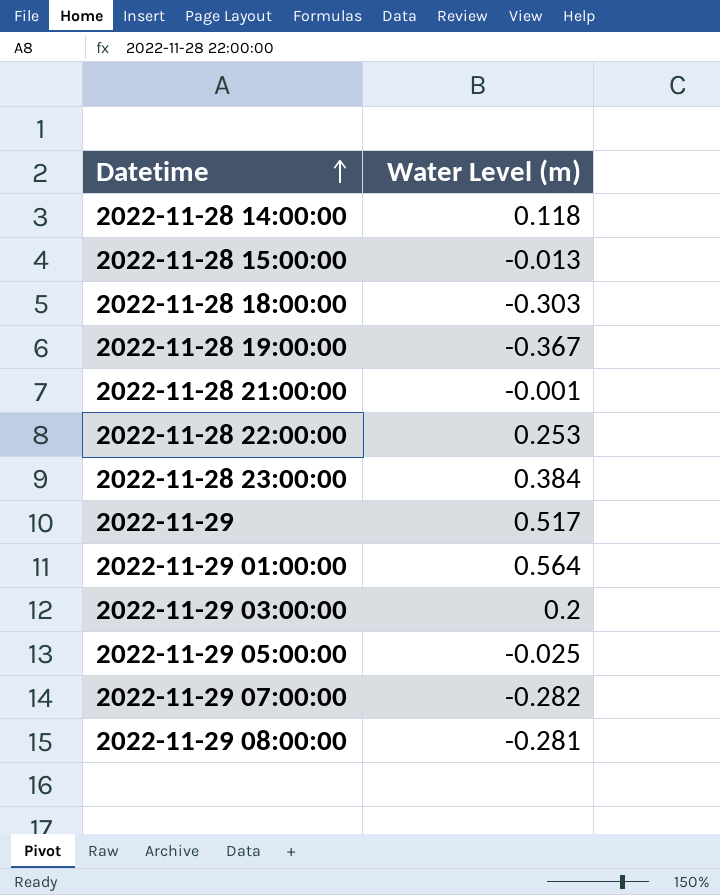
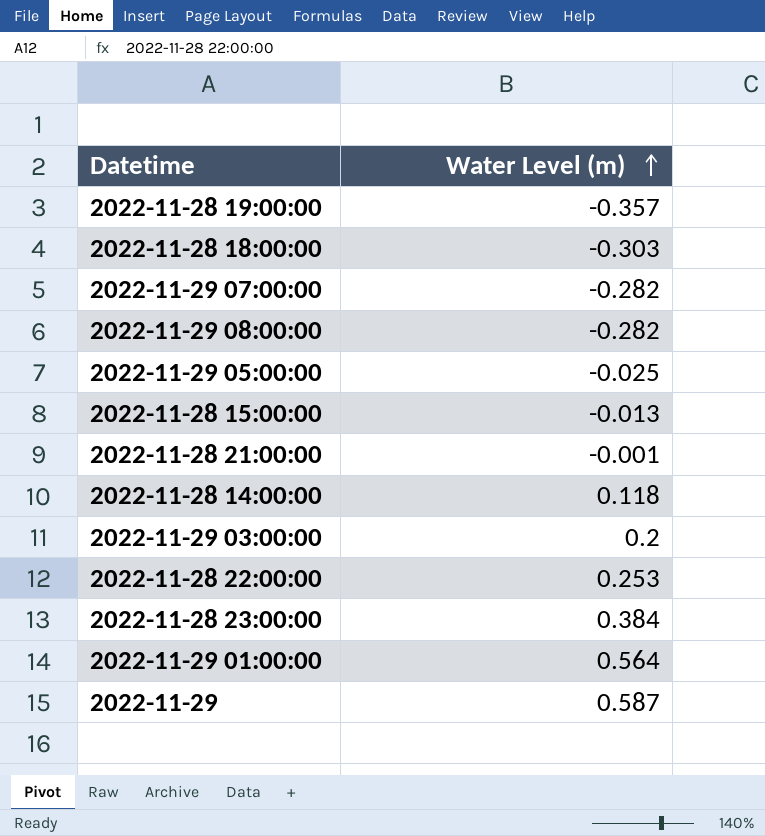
row order: Datetime ascending -> Water Level (m) ascending
2022-11-28 19:00:00 | Water Level (m): -0.367 -> -0.357
2022-11-29 08:00:00 | Water Level (m): -0.281 -> -0.282
2022-11-29 | Water Level (m): 0.517 -> 0.587

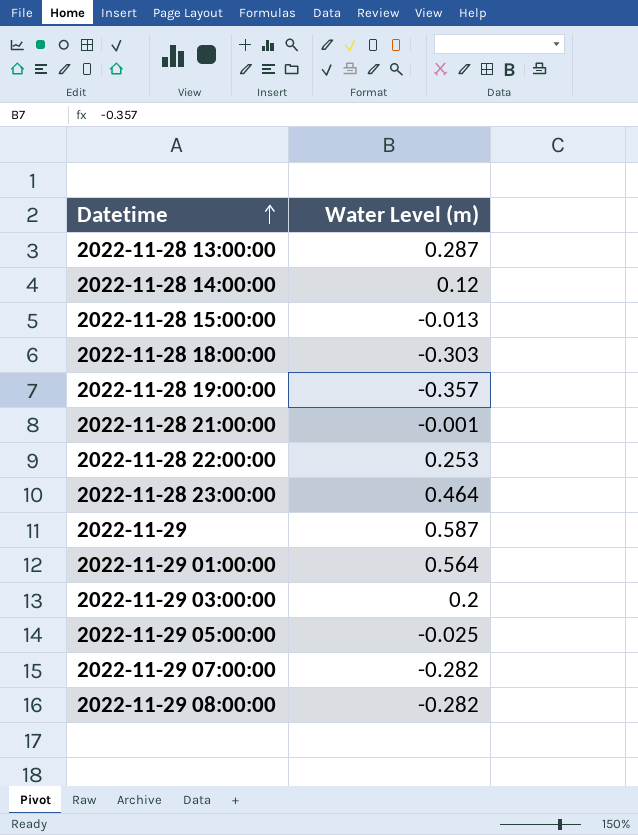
row order: Water Level (m) ascending -> Datetime ascending
row 2022-11-28 13:00:00: none -> 0.287
2022-11-28 14:00:00 | Water Level (m): 0.118 -> 0.12
2022-11-28 23:00:00 | Water Level (m): 0.384 -> 0.464

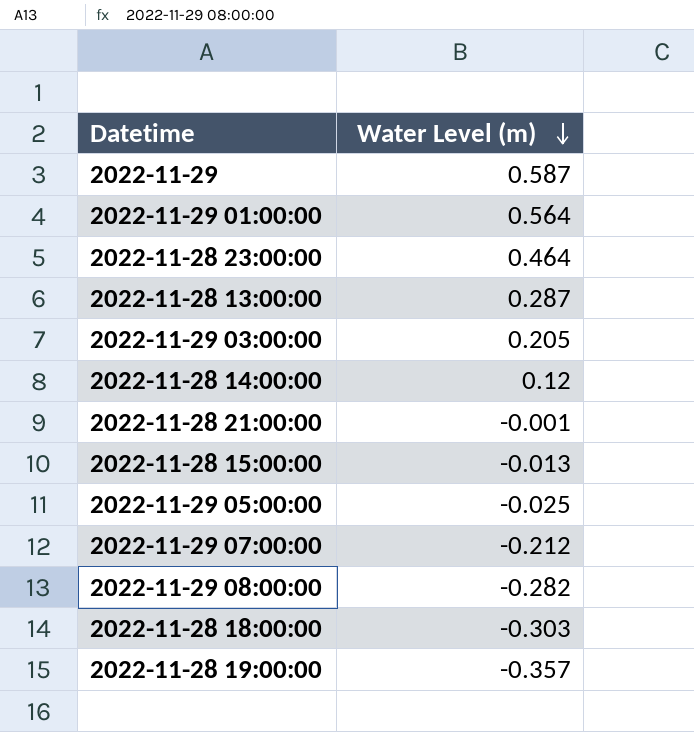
row order: Datetime ascending -> Water Level (m) descending
row 2022-11-28 22:00:00: 0.253 -> none
2022-11-29 03:00:00 | Water Level (m): 0.2 -> 0.205
2022-11-29 07:00:00 | Water Level (m): -0.282 -> -0.212

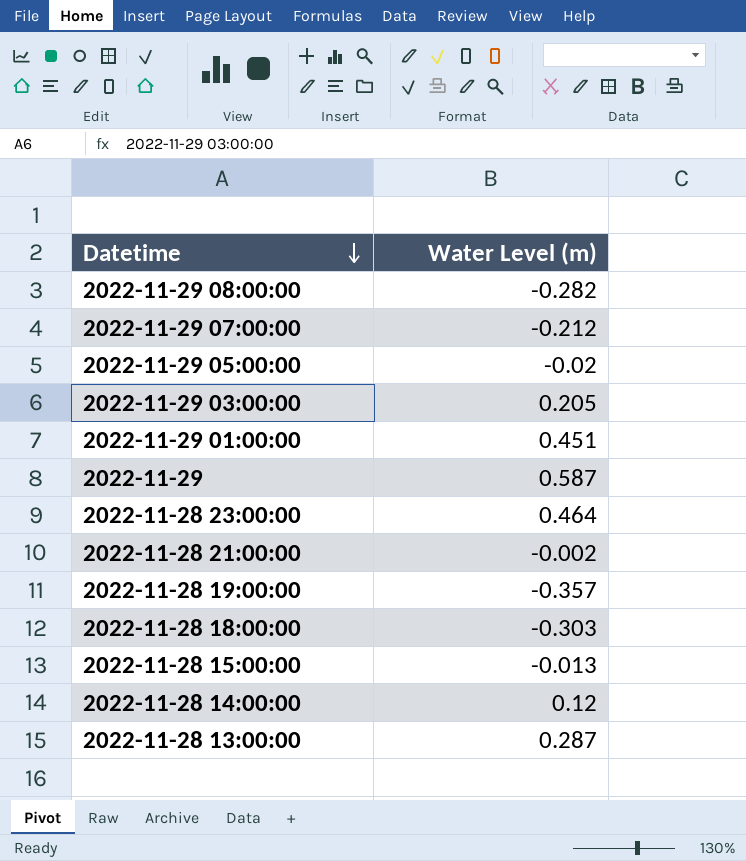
row order: Water Level (m) descending -> Datetime descending
2022-11-29 05:00:00 | Water Level (m): -0.025 -> -0.02
2022-11-29 01:00:00 | Water Level (m): 0.564 -> 0.451
2022-11-28 21:00:00 | Water Level (m): -0.001 -> -0.002

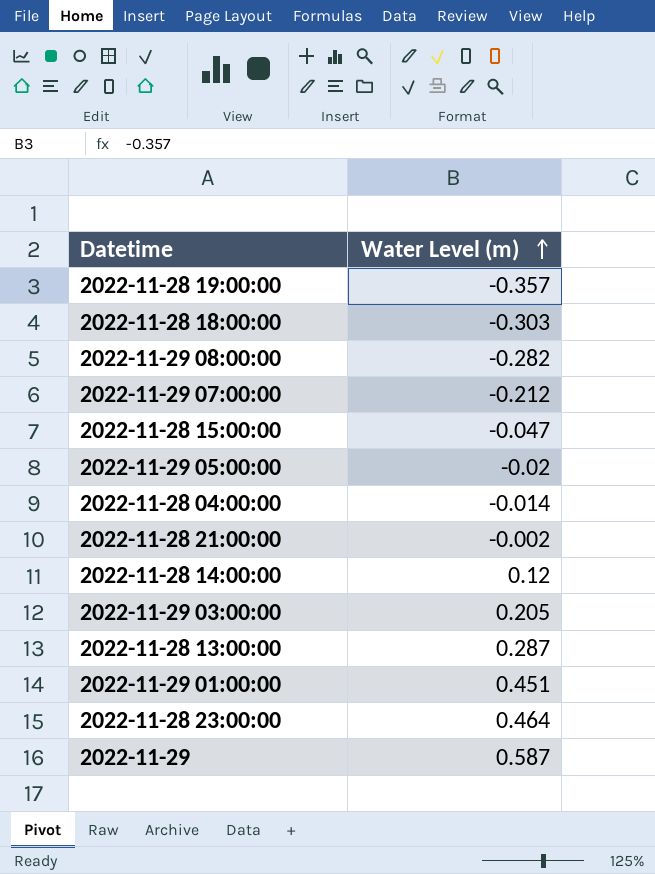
row order: Datetime descending -> Water Level (m) ascending
2022-11-28 15:00:00 | Water Level (m): -0.013 -> -0.047
row 2022-11-28 04:00:00: none -> -0.014

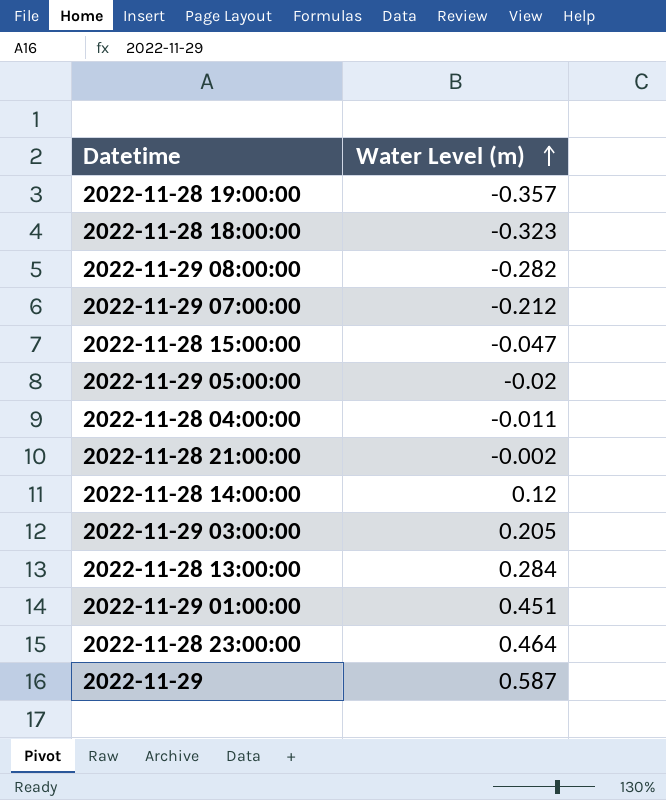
2022-11-28 18:00:00 | Water Level (m): -0.303 -> -0.323
2022-11-28 04:00:00 | Water Level (m): -0.014 -> -0.011
2022-11-28 13:00:00 | Water Level (m): 0.287 -> 0.284

